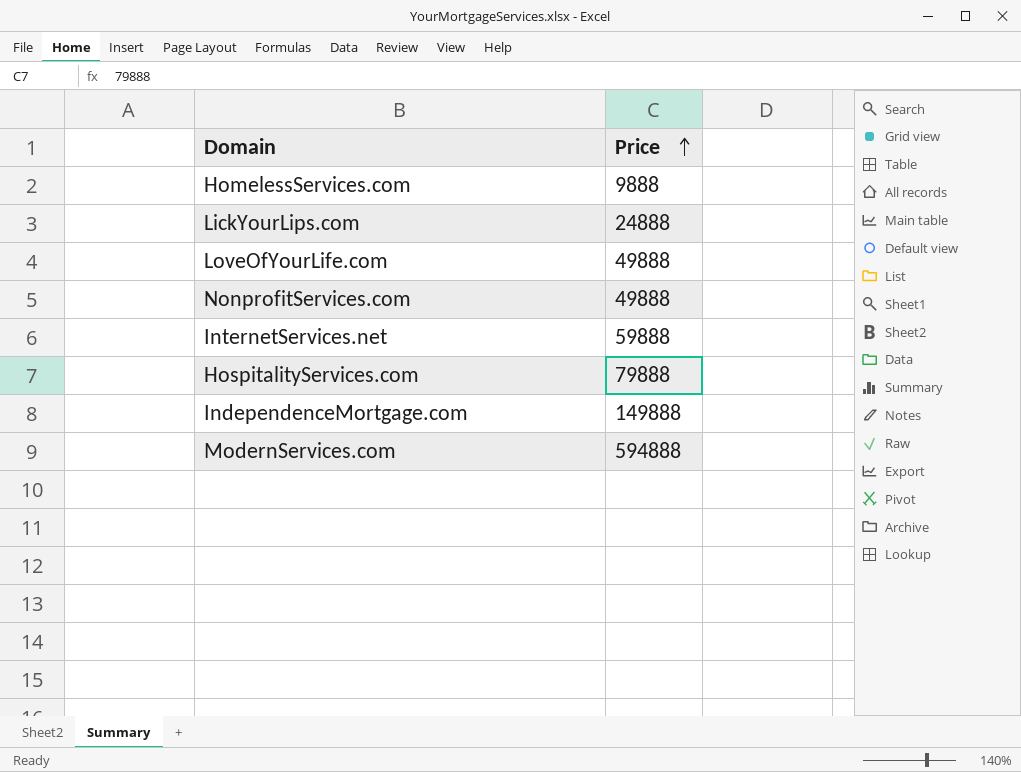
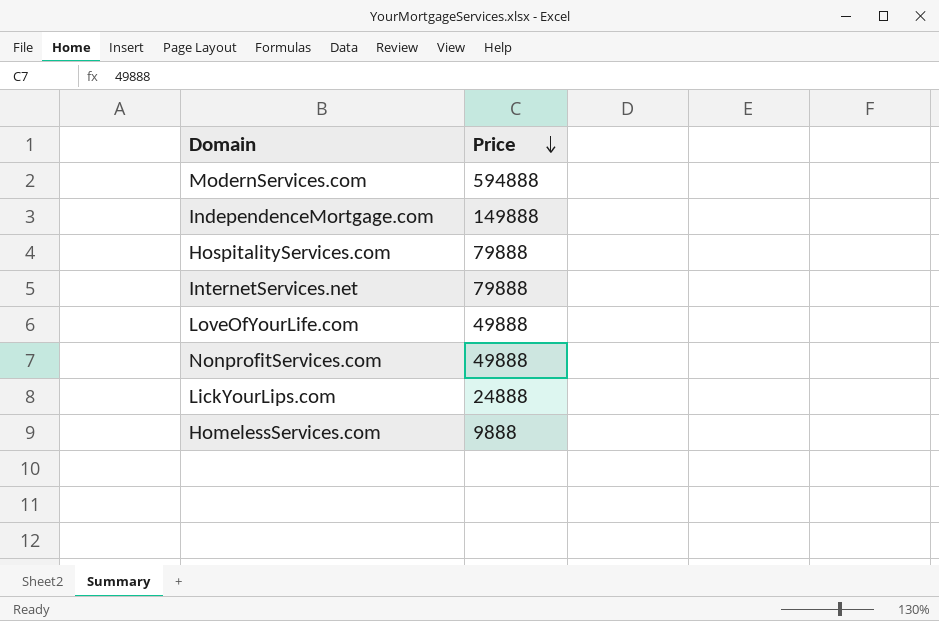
row order: Price ascending -> Price descending
InternetServices.net | Price: 59888 -> 79888

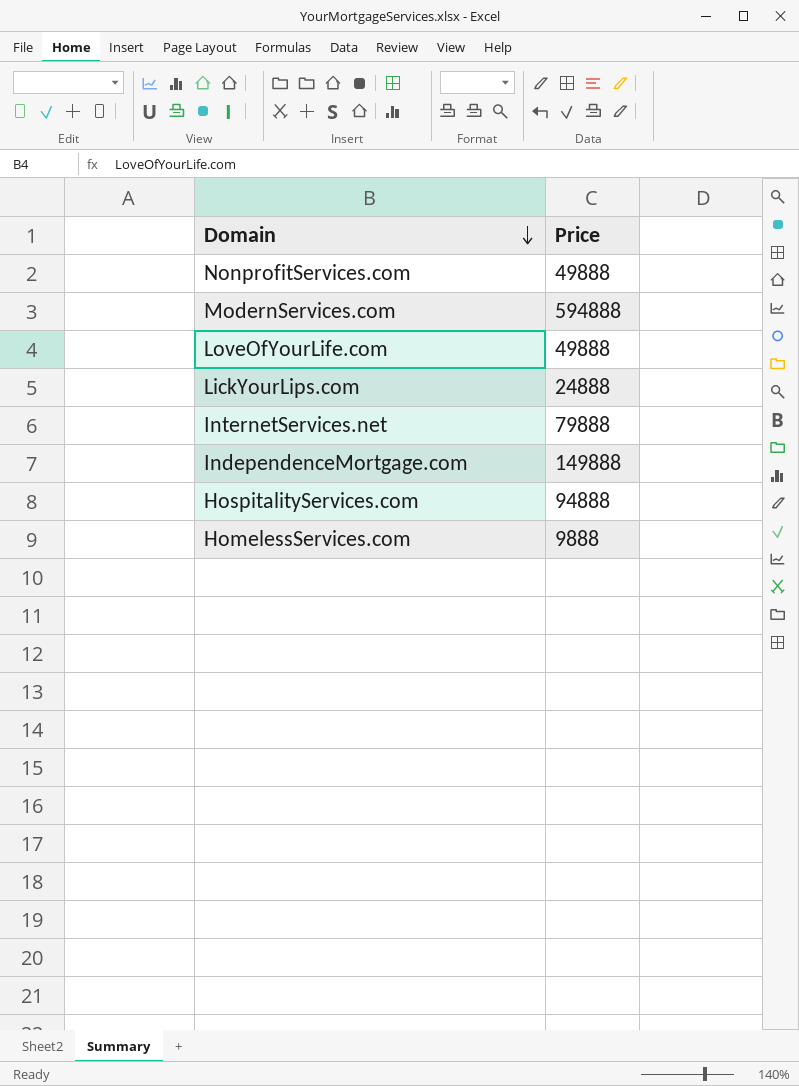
row order: Price descending -> Domain descending
HospitalityServices.com | Price: 79888 -> 94888

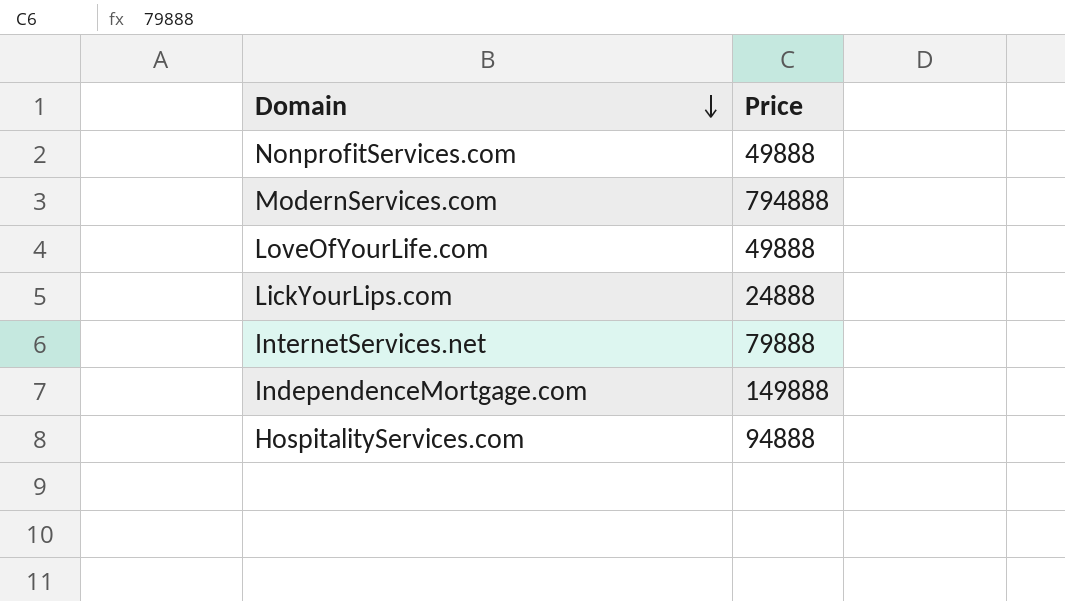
row HomelessServices.com: 9888 -> none
ModernServices.com | Price: 594888 -> 794888

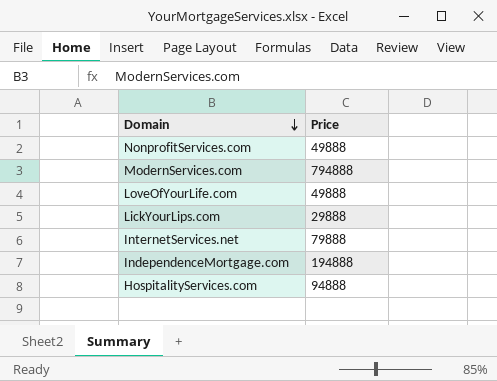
LickYourLips.com | Price: 24888 -> 29888
IndependenceMortgage.com | Price: 149888 -> 194888

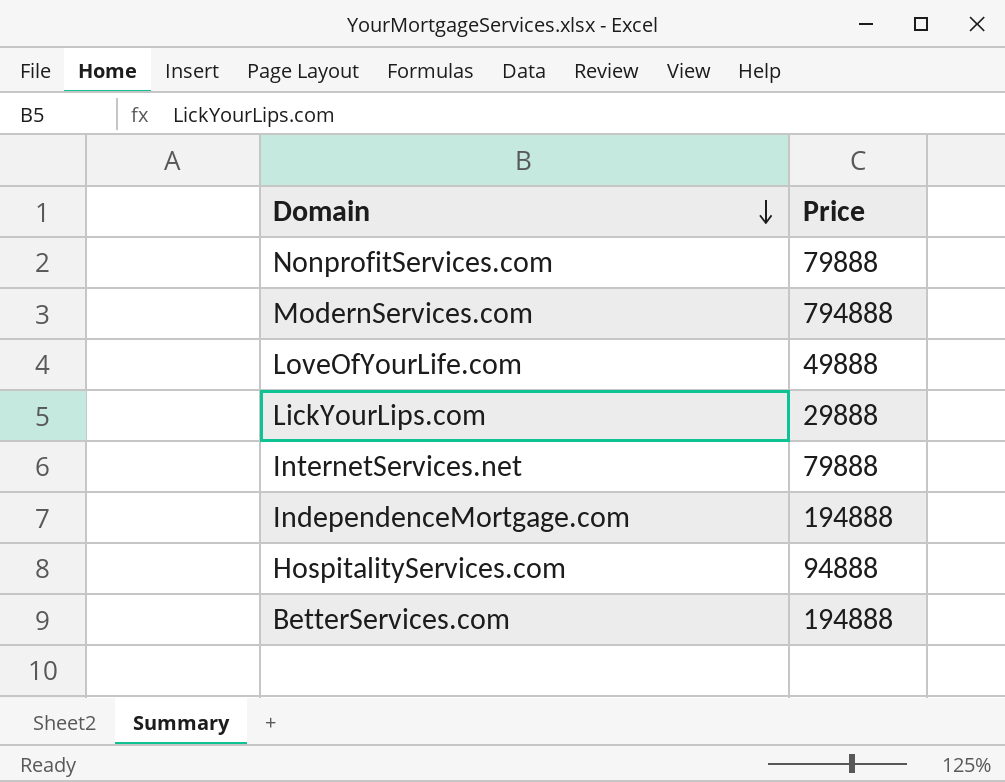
NonprofitServices.com | Price: 49888 -> 79888
row BetterServices.com: none -> 194888

